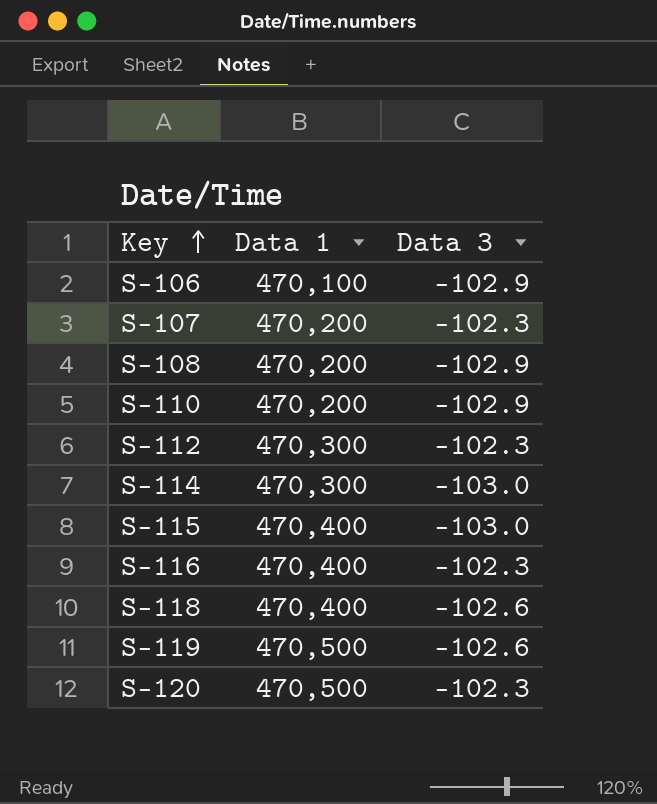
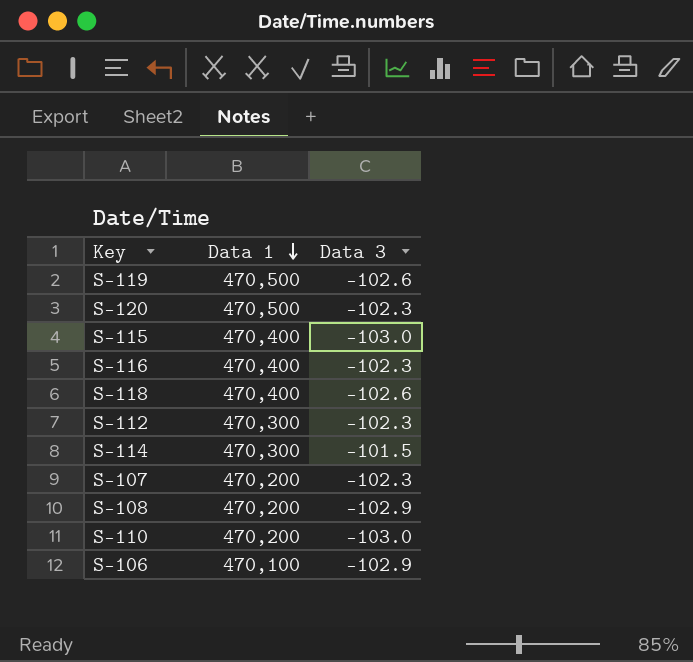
row order: Key ascending -> Data 1 descending
S-114 | Data 3: -103.0 -> -101.5
S-110 | Data 3: -102.9 -> -103.0

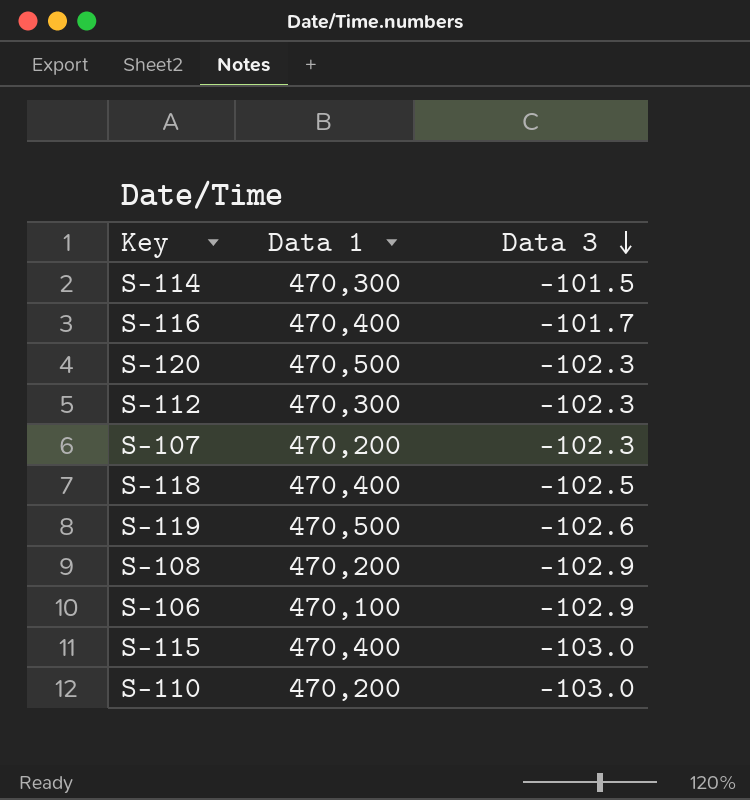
row order: Data 1 descending -> Data 3 descending
S-116 | Data 3: -102.3 -> -101.7
S-118 | Data 3: -102.6 -> -102.5

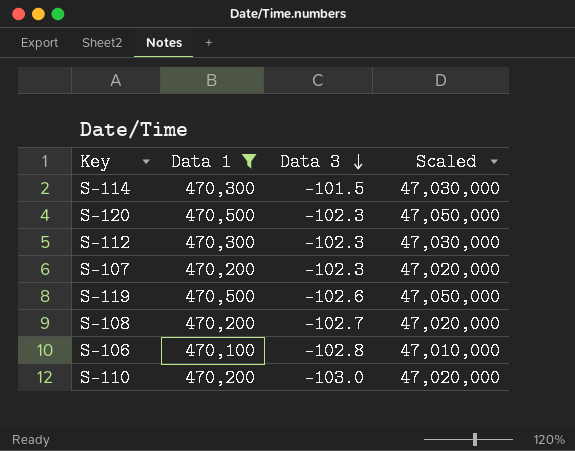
filter: none -> Data 1 != 470,400
column Scaled | formula: none -> [Data 1] * 100
S-108 | Data 3: -102.9 -> -102.7
S-106 | Data 3: -102.9 -> -102.8

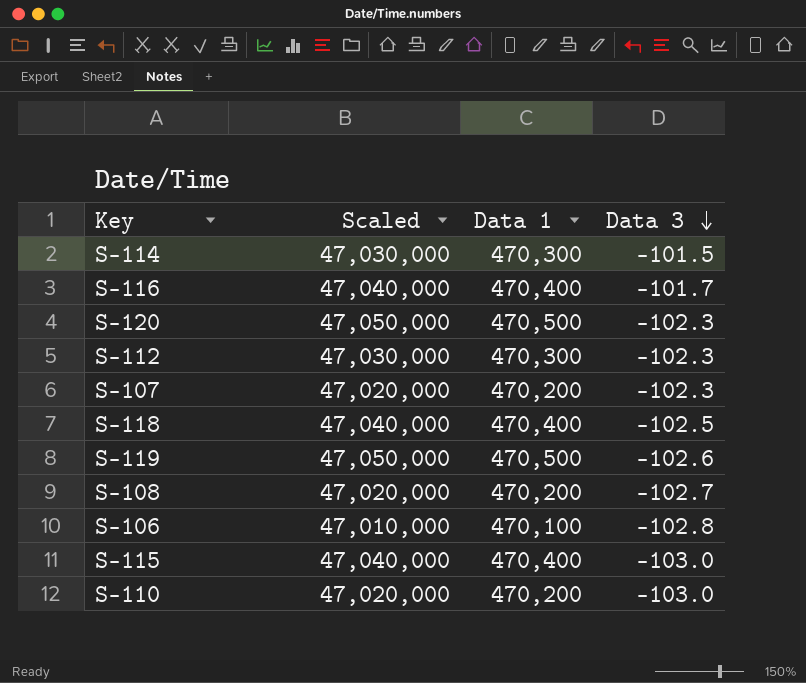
filter: Data 1 != 470,400 -> none
column Scaled | position: 4 -> 2

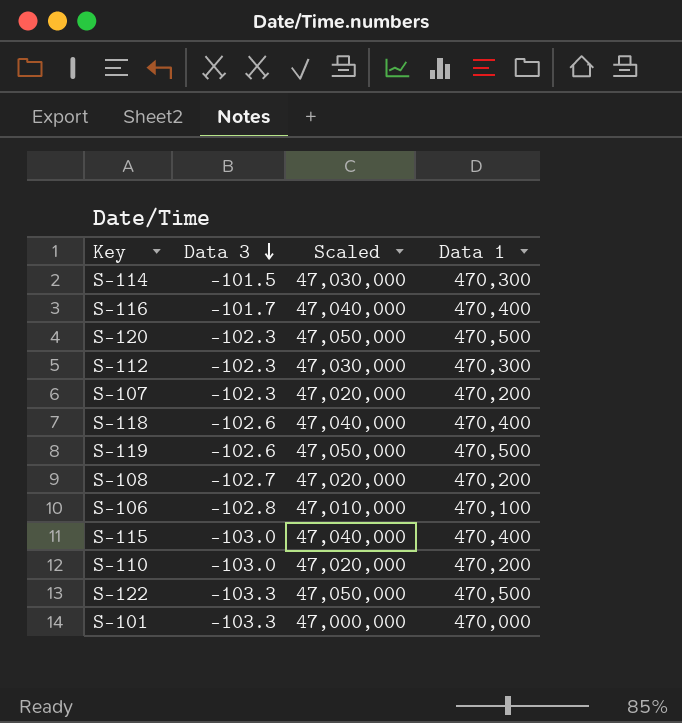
column Data 3 | position: 4 -> 2
S-118 | Data 3: -102.5 -> -102.6
row S-122: none -> -103.3 | 47,050,000 | 470,500
row S-101: none -> -103.3 | 47,000,000 | 470,000

